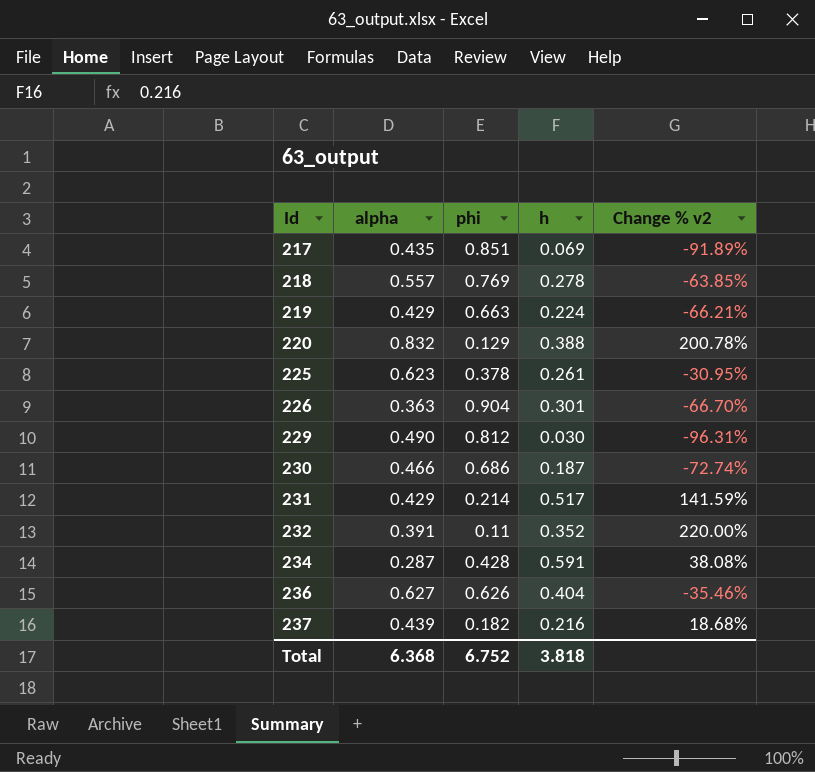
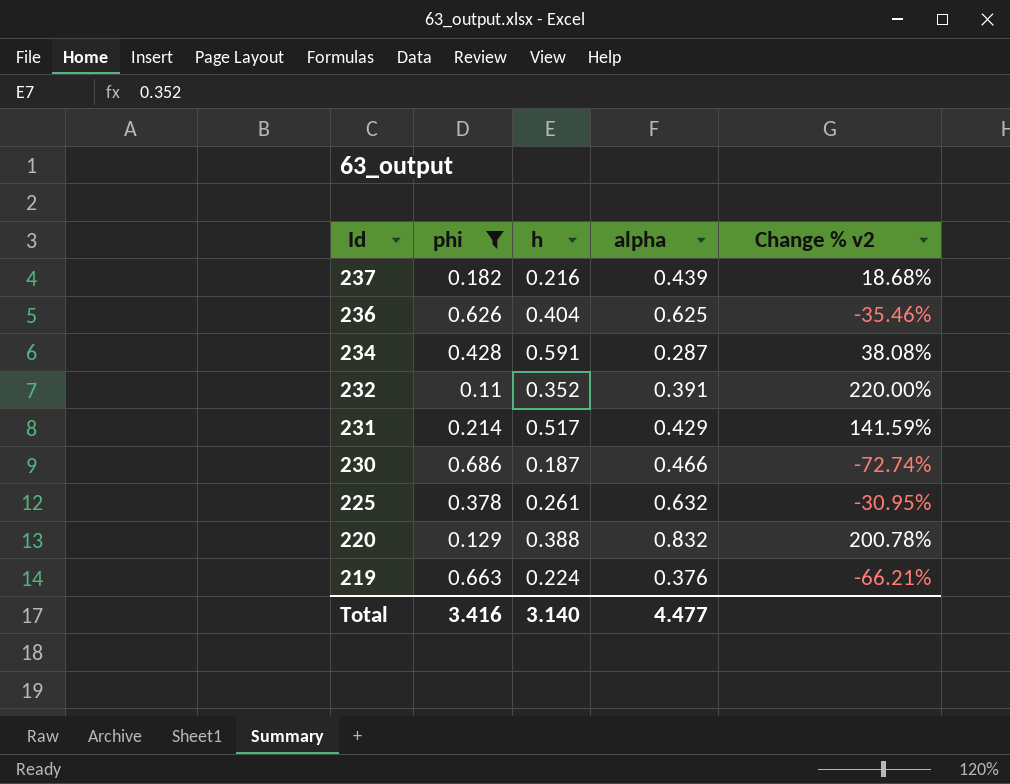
filter: none -> phi <= 0.686
row order: Id ascending -> Id descending
column alpha | position: 2 -> 4
236 | alpha: 0.627 -> 0.625
225 | alpha: 0.623 -> 0.632
219 | alpha: 0.429 -> 0.376
Total | phi: 6.752 -> 3.416
Total | h: 3.818 -> 3.140
Total | alpha: 6.368 -> 4.477

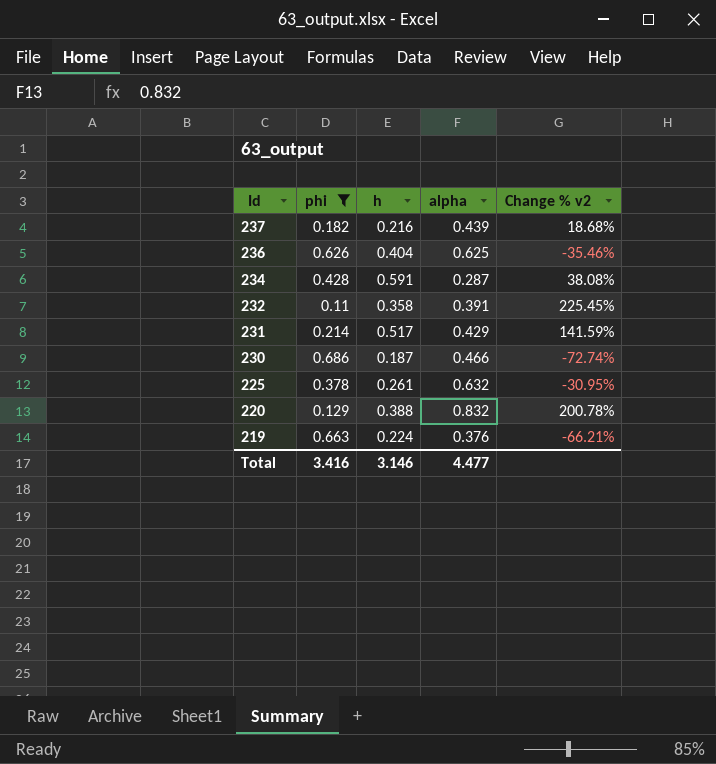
232 | h: 0.352 -> 0.358
232 | Change % v2: 220.00% -> 225.45%
Total | h: 3.140 -> 3.146

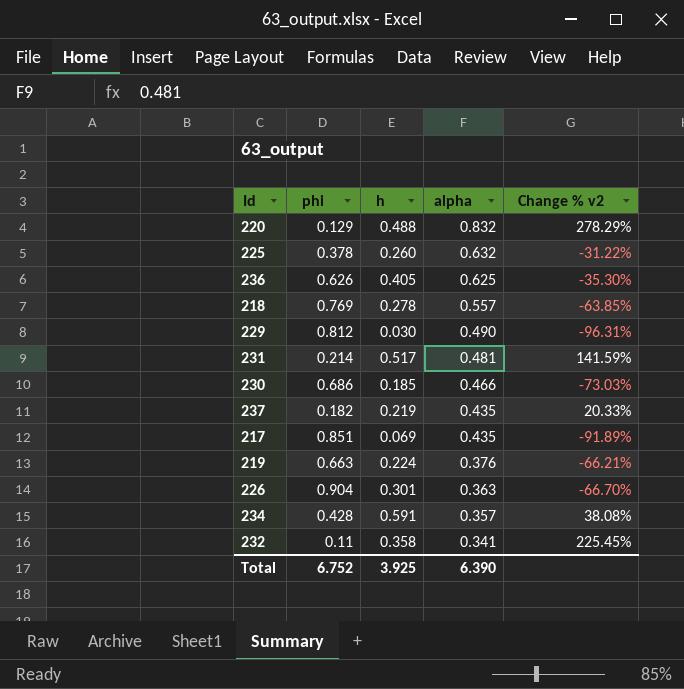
filter: phi <= 0.686 -> none
row order: Id descending -> alpha descending
220 | h: 0.388 -> 0.488
220 | Change % v2: 200.78% -> 278.29%
225 | h: 0.261 -> 0.260
225 | Change % v2: -30.95% -> -31.22%
236 | h: 0.404 -> 0.405
236 | Change % v2: -35.46% -> -35.30%
231 | alpha: 0.429 -> 0.481
230 | h: 0.187 -> 0.185
230 | Change % v2: -72.74% -> -73.03%
237 | h: 0.216 -> 0.219
237 | alpha: 0.439 -> 0.435
237 | Change % v2: 18.68% -> 20.33%
234 | alpha: 0.287 -> 0.357
232 | alpha: 0.391 -> 0.341
Total | phi: 3.416 -> 6.752
Total | h: 3.146 -> 3.925
Total | alpha: 4.477 -> 6.390

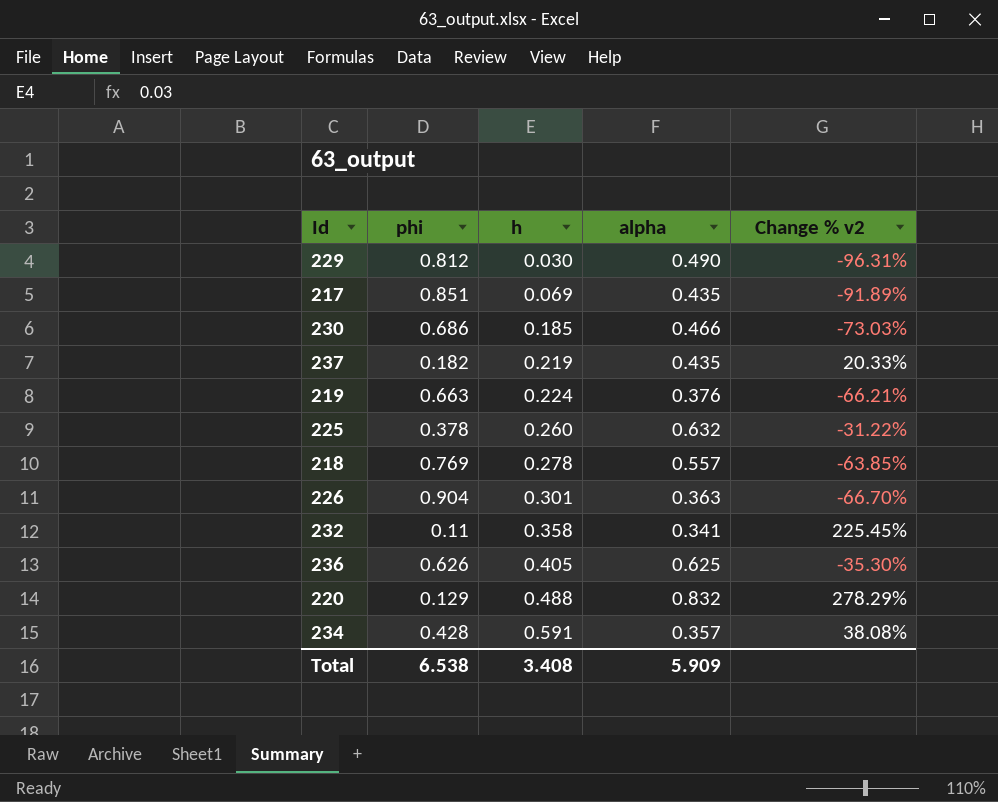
row order: alpha descending -> h ascending
row 231: 0.214 | 0.517 | 0.481 | 141.59% -> none
Total | phi: 6.752 -> 6.538
Total | h: 3.925 -> 3.408
Total | alpha: 6.390 -> 5.909

